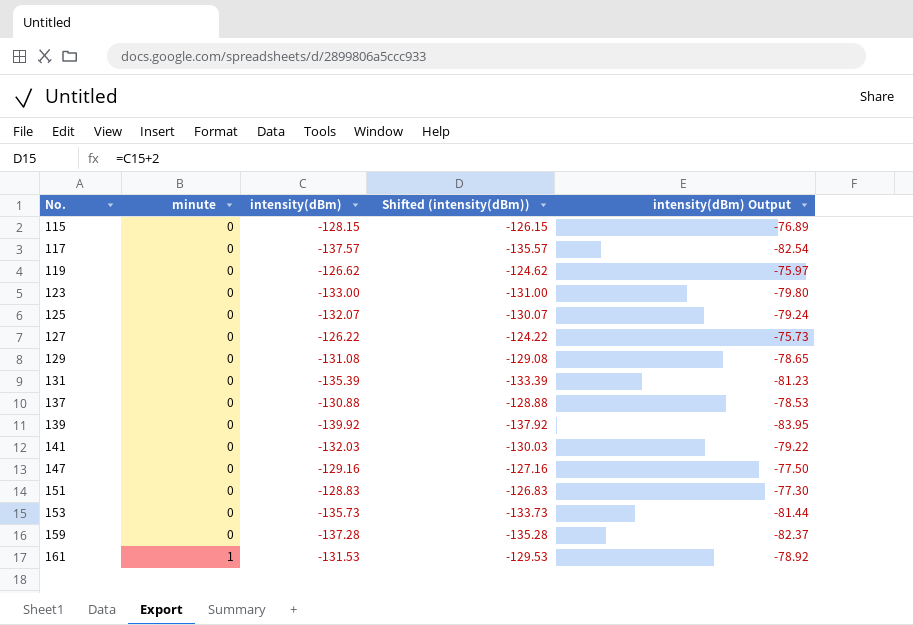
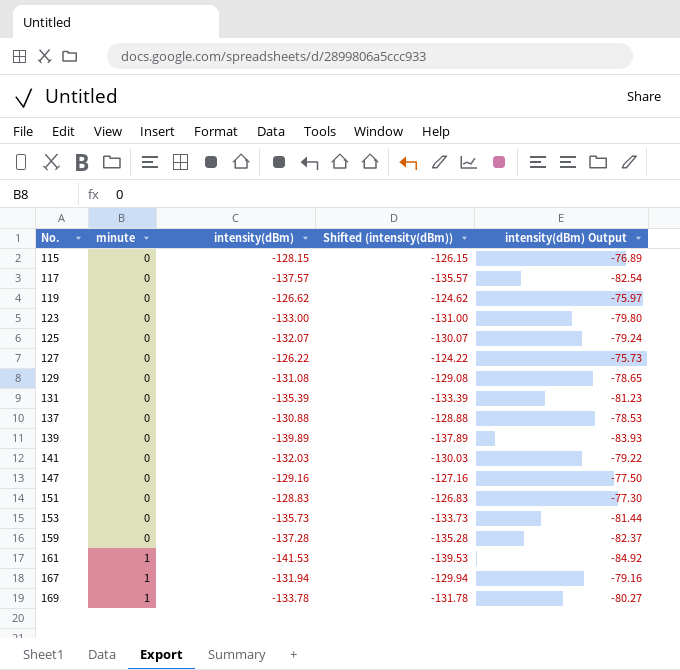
139 | intensity(dBm): -139.92 -> -139.89
139 | Shifted (intensity(dBm)): -137.92 -> -137.89
139 | intensity(dBm) Output: -83.95 -> -83.93
161 | intensity(dBm): -131.53 -> -141.53
161 | Shifted (intensity(dBm)): -129.53 -> -139.53
161 | intensity(dBm) Output: -78.92 -> -84.92
row 167: none -> 1 | -131.94 | -129.94 | -79.16
row 169: none -> 1 | -133.78 | -131.78 | -80.27

